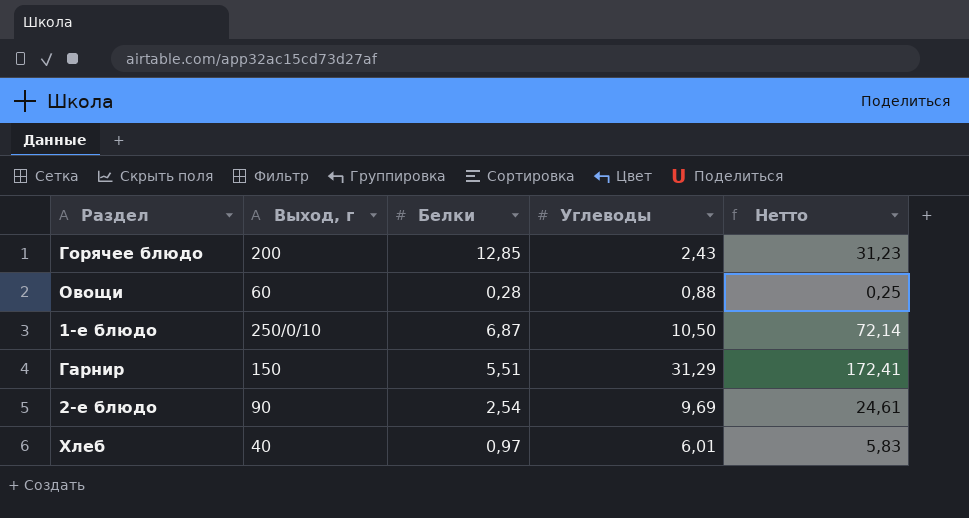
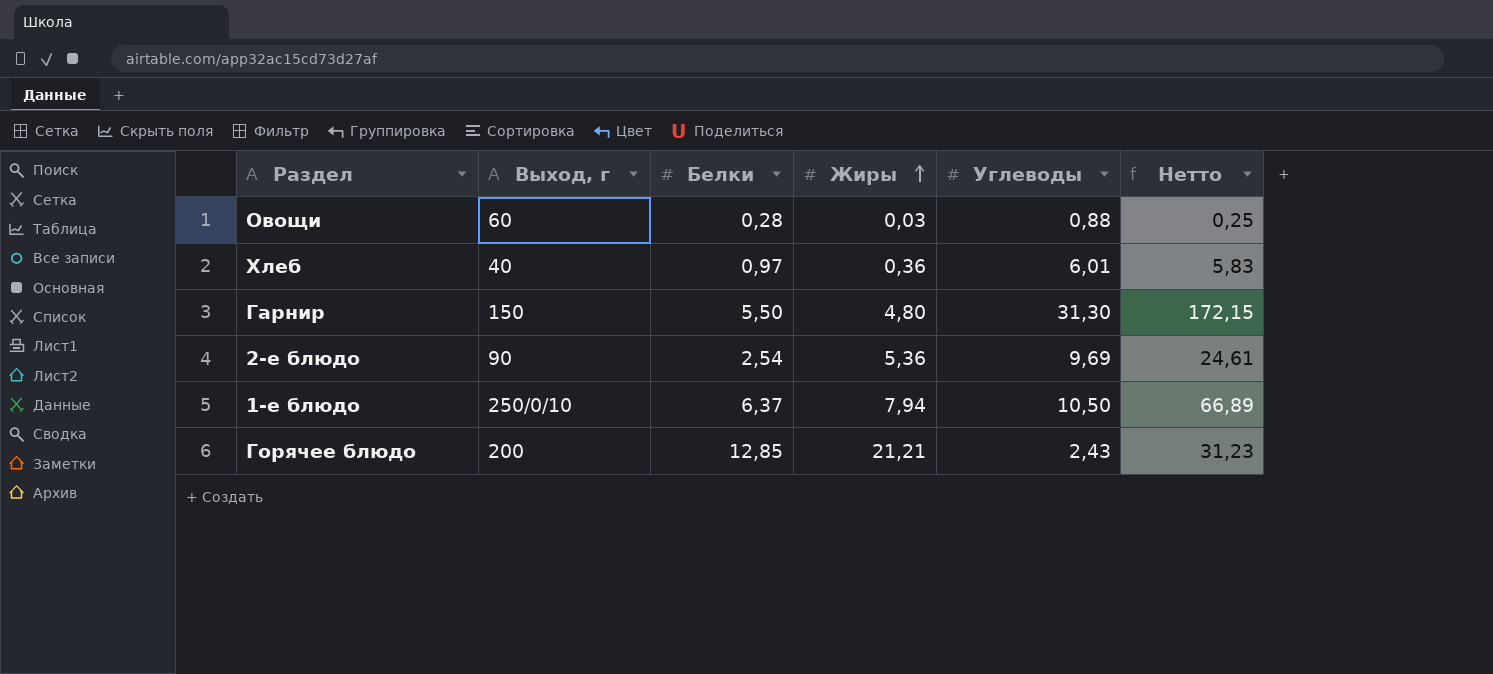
row order: none -> Жиры ascending
column Жиры | position: none -> 4
Гарнир | Белки: 5,51 -> 5,50
Гарнир | Углеводы: 31,29 -> 31,30
Гарнир | Нетто: 172,41 -> 172,15
1-е блюдо | Белки: 6,87 -> 6,37
1-е блюдо | Нетто: 72,14 -> 66,89

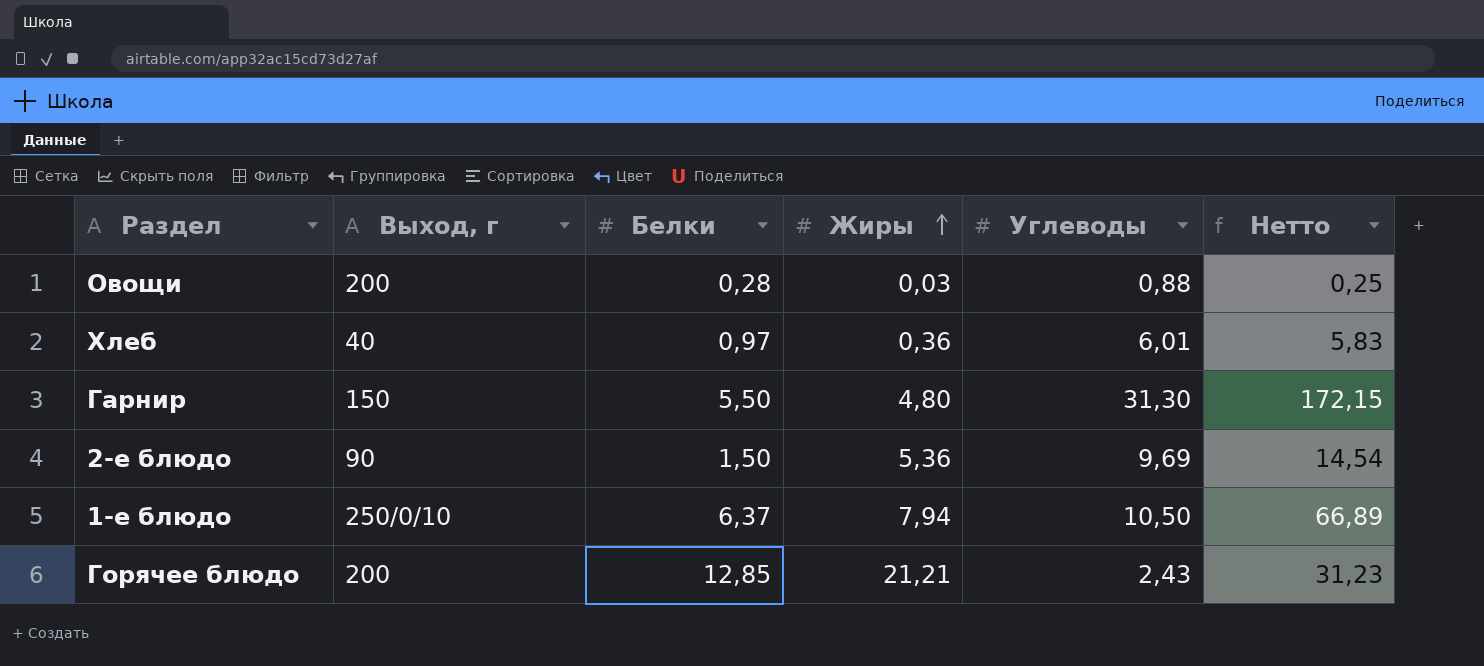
Овощи | Выход, г: 60 -> 200
2-е блюдо | Белки: 2,54 -> 1,50
2-е блюдо | Нетто: 24,61 -> 14,54

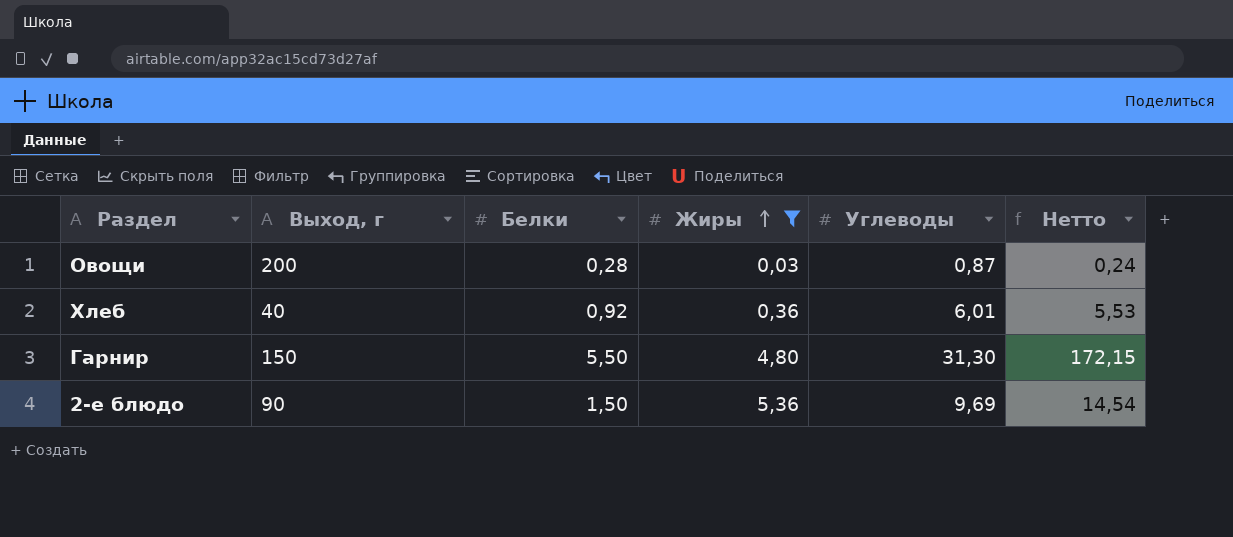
filter: none -> Жиры <= 5,36
Овощи | Углеводы: 0,88 -> 0,87
Овощи | Нетто: 0,25 -> 0,24
Хлеб | Белки: 0,97 -> 0,92
Хлеб | Нетто: 5,83 -> 5,53

